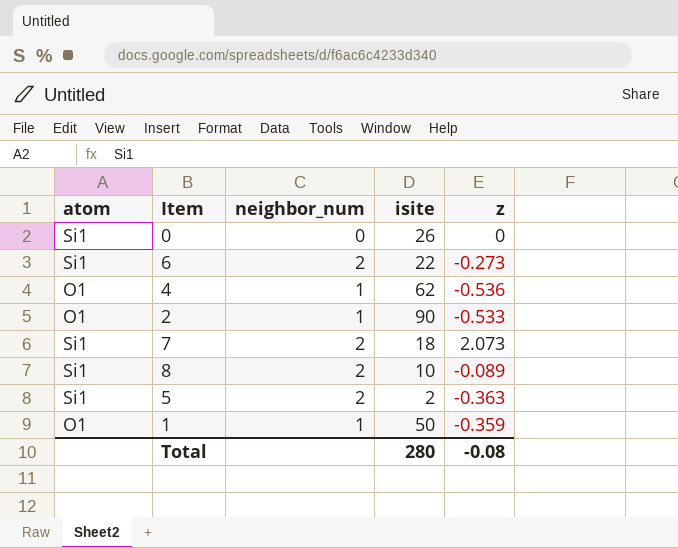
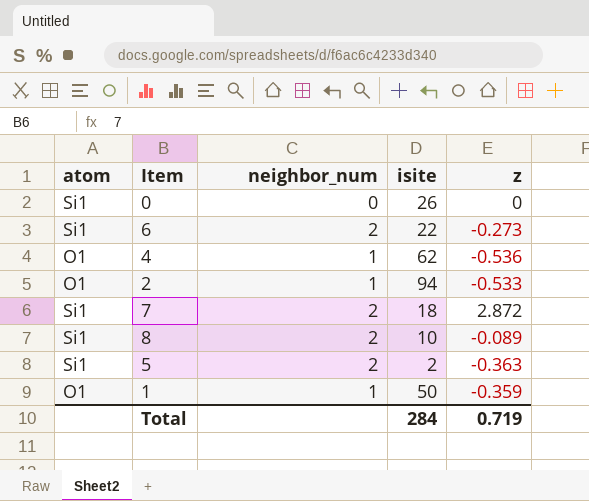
2 | isite: 90 -> 94
7 | z: 2.073 -> 2.872
Total | isite: 280 -> 284
Total | z: -0.08 -> 0.719

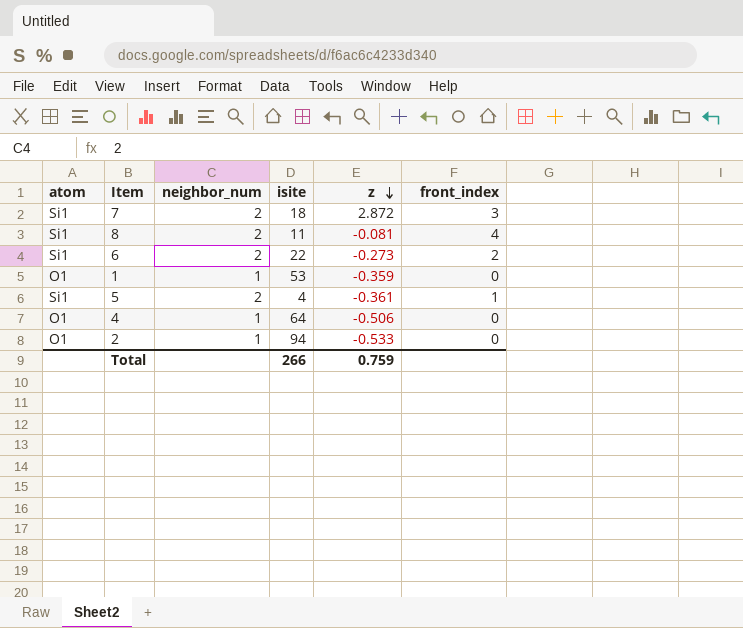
row order: none -> z descending
column front_index | position: none -> 6
row 0: Si1 | 0 | 26 | 0 -> none
8 | isite: 10 -> 11
8 | z: -0.089 -> -0.081
1 | isite: 50 -> 53
5 | isite: 2 -> 4
5 | z: -0.363 -> -0.361
4 | isite: 62 -> 64
4 | z: -0.536 -> -0.506
Total | isite: 284 -> 266
Total | z: 0.719 -> 0.759

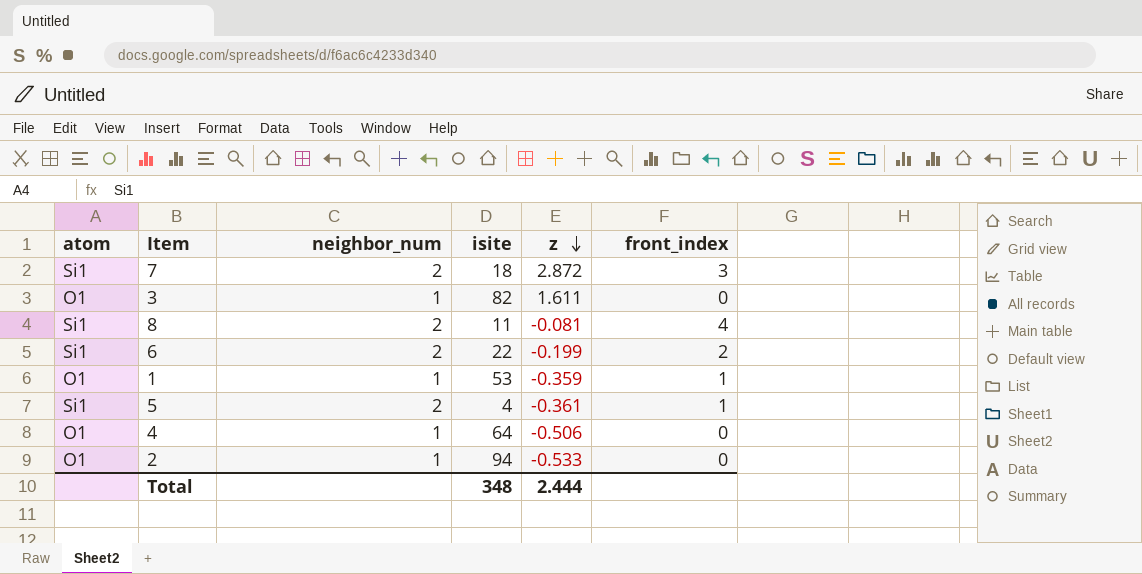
row 3: none -> O1 | 1 | 82 | 1.611 | 0
6 | z: -0.273 -> -0.199
1 | front_index: 0 -> 1
Total | isite: 266 -> 348
Total | z: 0.759 -> 2.444

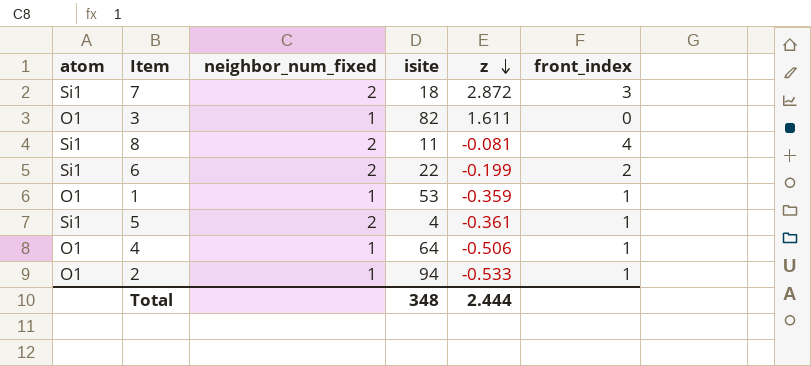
column name: neighbor_num -> neighbor_num_fixed
4 | front_index: 0 -> 1
2 | front_index: 0 -> 1

